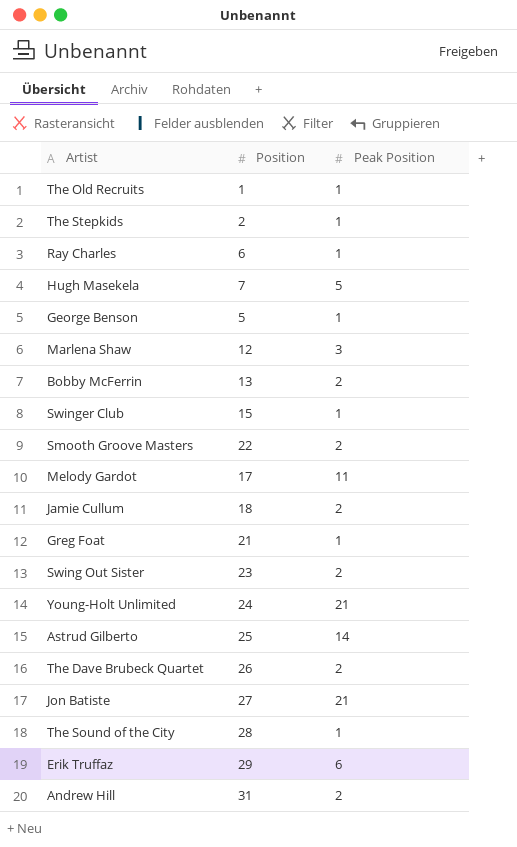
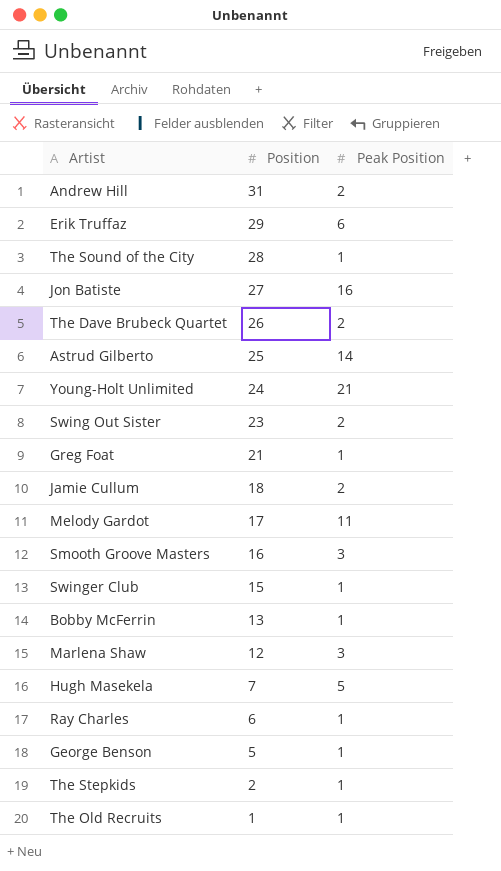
row order: none -> Position descending
Jon Batiste | Peak Position: 21 -> 16
Smooth Groove Masters | Position: 22 -> 16
Smooth Groove Masters | Peak Position: 2 -> 3
Bobby McFerrin | Peak Position: 2 -> 1

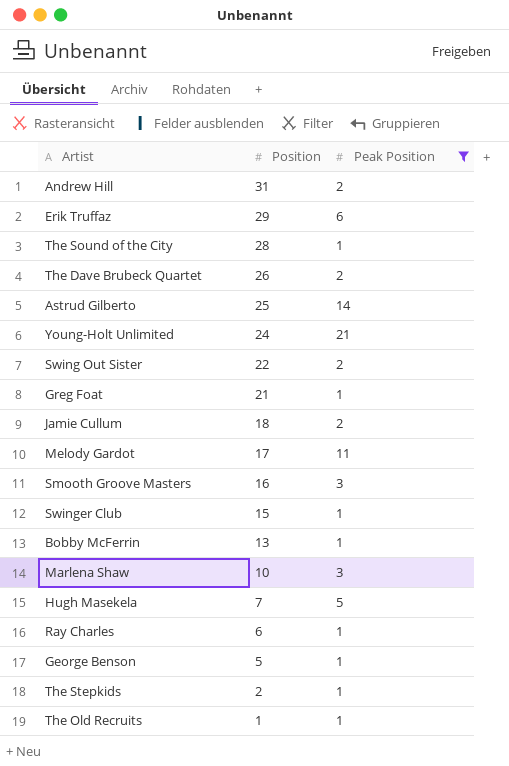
filter: none -> Peak Position != 16
Swing Out Sister | Position: 23 -> 22
Marlena Shaw | Position: 12 -> 10

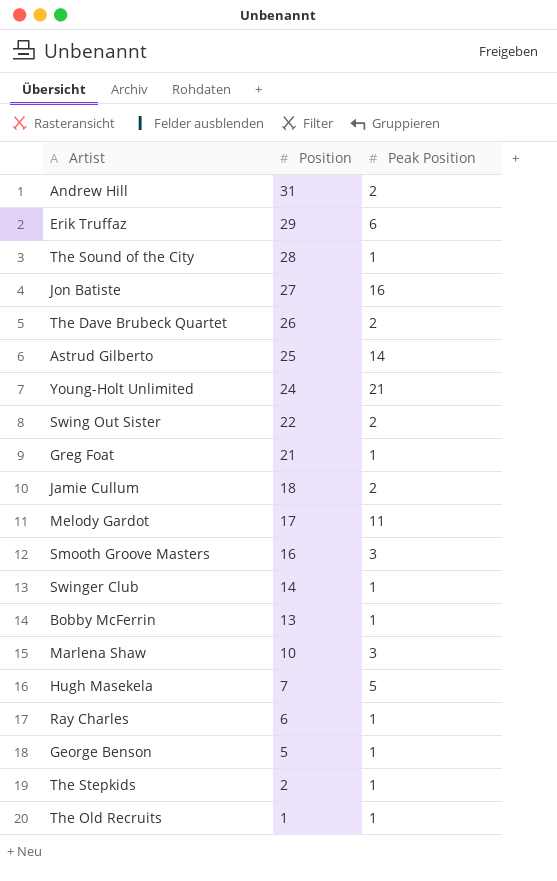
filter: Peak Position != 16 -> none
Swinger Club | Position: 15 -> 14

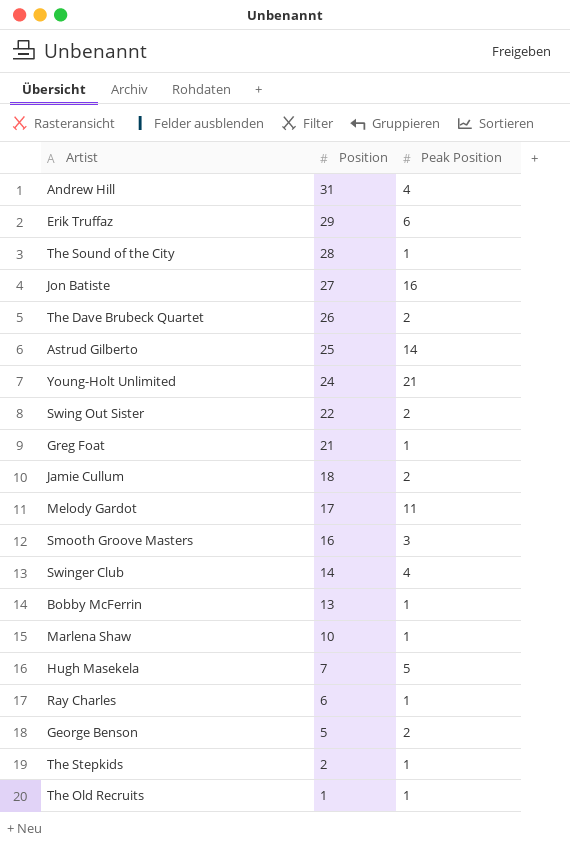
Andrew Hill | Peak Position: 2 -> 4
Swinger Club | Peak Position: 1 -> 4
Marlena Shaw | Peak Position: 3 -> 1
George Benson | Peak Position: 1 -> 2

